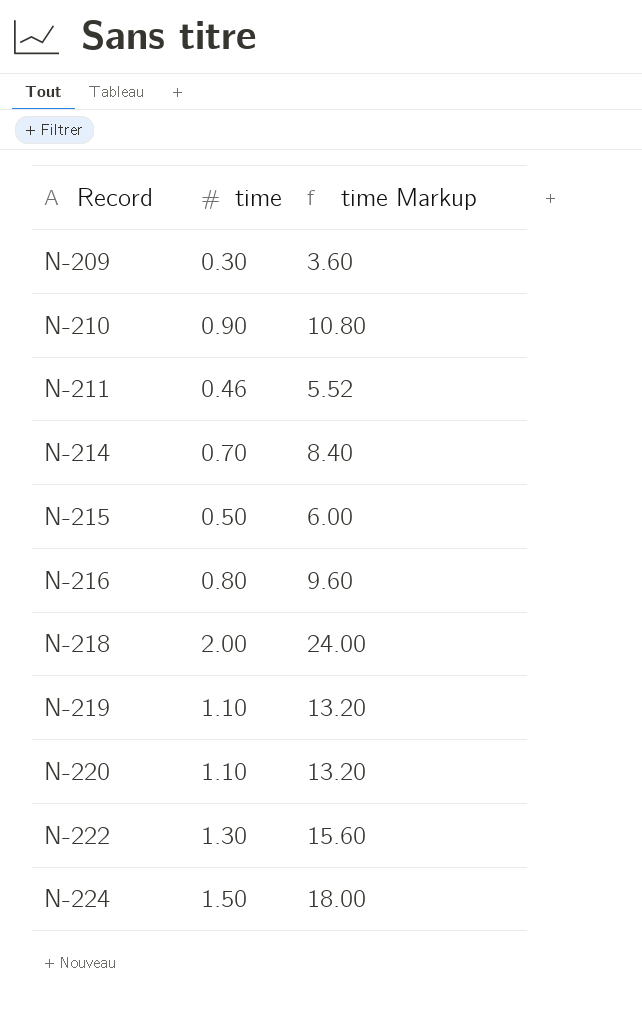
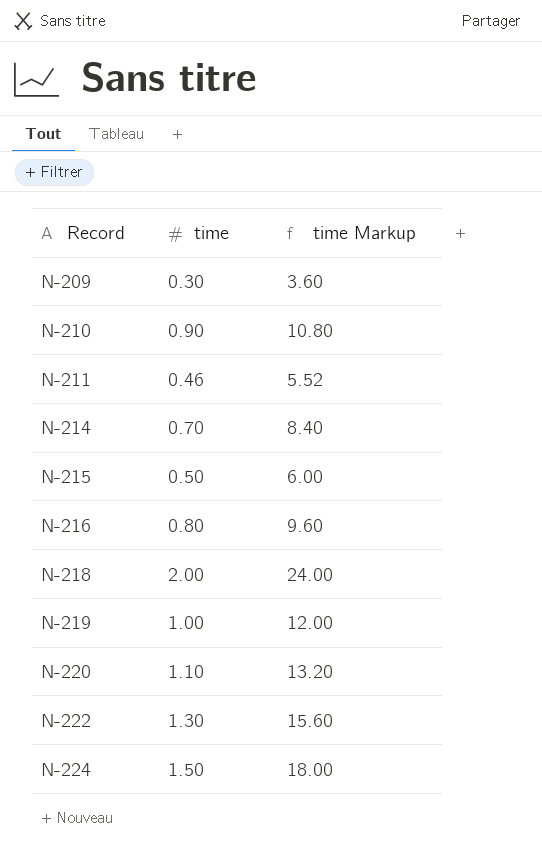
N-219 | time: 1.10 -> 1.00
N-219 | time Markup: 13.20 -> 12.00

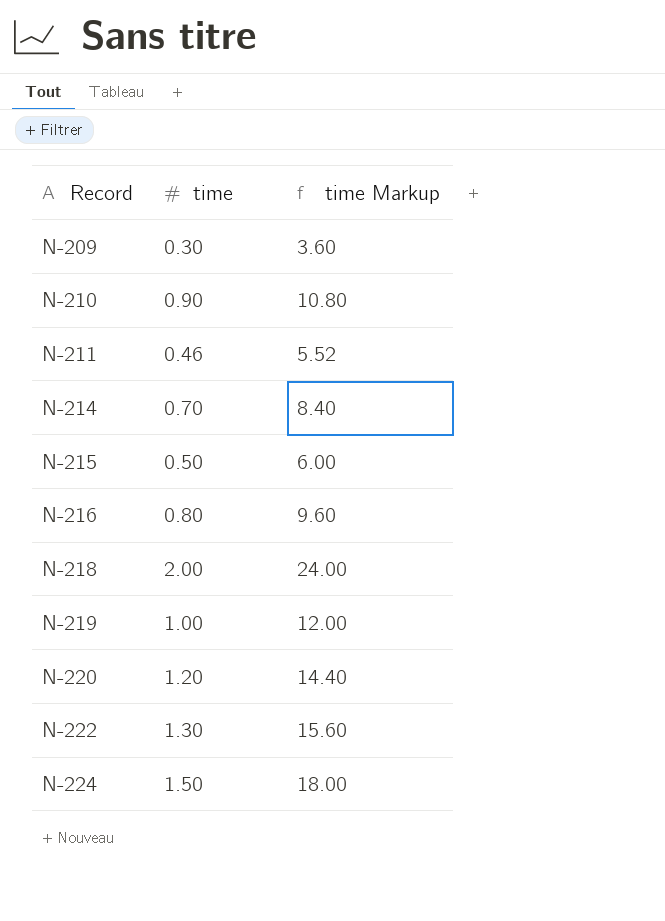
N-220 | time: 1.10 -> 1.20
N-220 | time Markup: 13.20 -> 14.40

